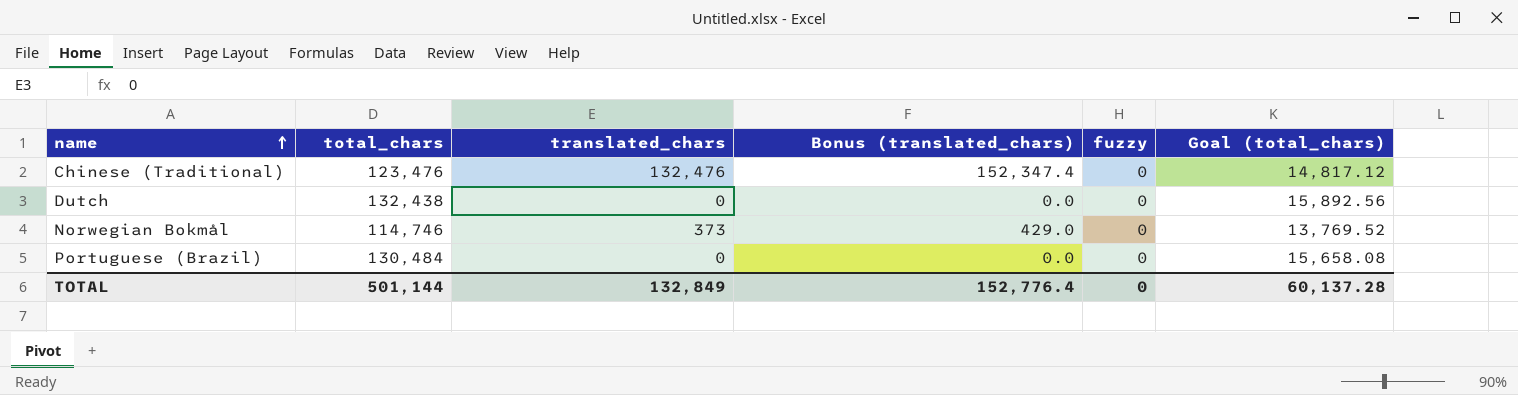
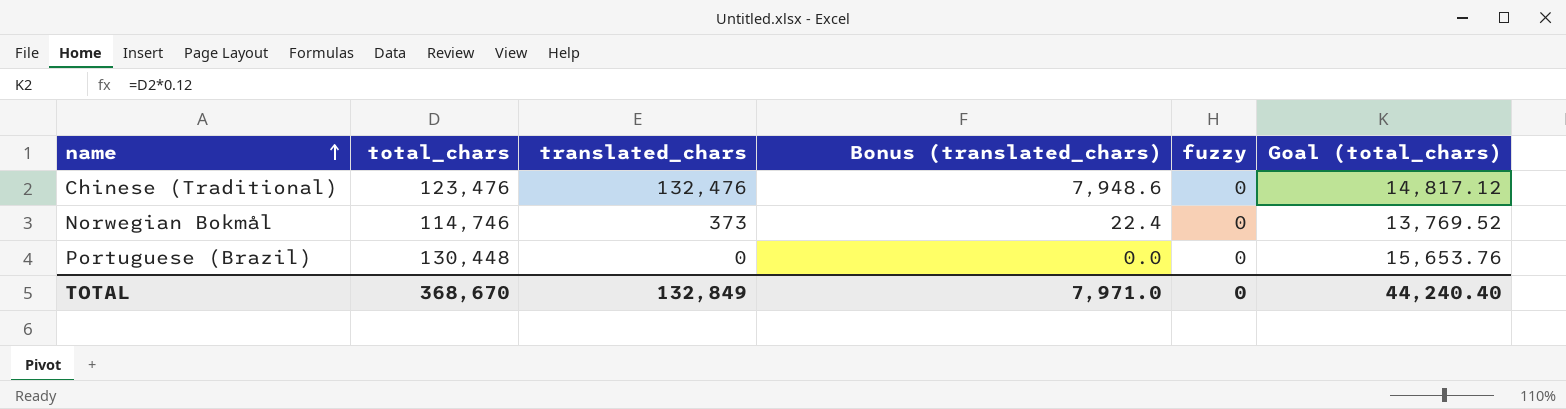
column Bonus (translated_chars) | formula: [translated_chars] * 1.15 -> [translated_chars] * 0.06
row Dutch: 132,438 | 0 | 0.0 | 0 | 15,892.56 -> none
Portuguese (Brazil) | total_chars: 130,484 -> 130,448
Portuguese (Brazil) | Goal (total_chars): 15,658.08 -> 15,653.76
TOTAL | total_chars: 501,144 -> 368,670
TOTAL | Bonus (translated_chars): 152,776.4 -> 7,971.0
TOTAL | Goal (total_chars): 60,137.28 -> 44,240.40

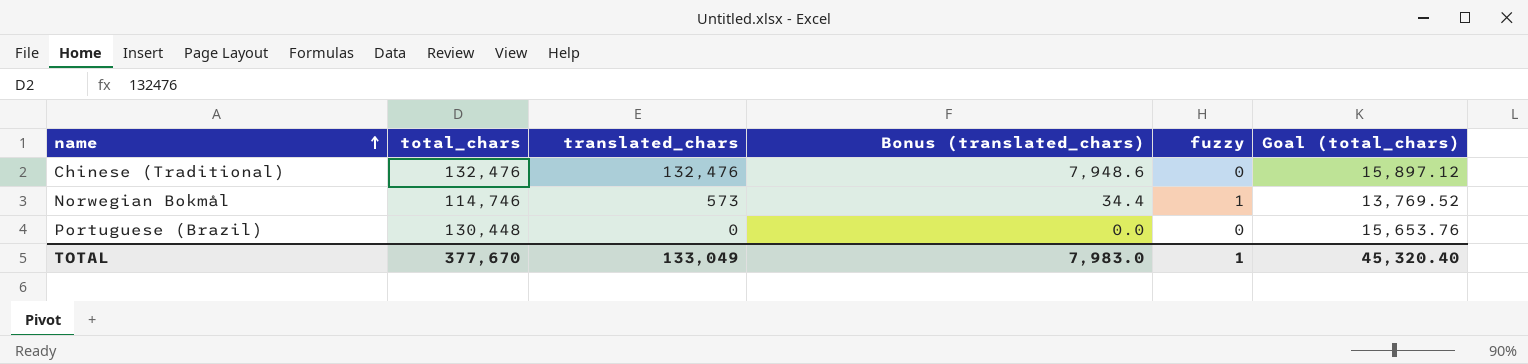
Chinese (Traditional) | total_chars: 123,476 -> 132,476
Chinese (Traditional) | Goal (total_chars): 14,817.12 -> 15,897.12
Norwegian Bokmål | translated_chars: 373 -> 573
Norwegian Bokmål | Bonus (translated_chars): 22.4 -> 34.4
Norwegian Bokmål | fuzzy: 0 -> 1
TOTAL | total_chars: 368,670 -> 377,670
TOTAL | translated_chars: 132,849 -> 133,049
TOTAL | Bonus (translated_chars): 7,971.0 -> 7,983.0
TOTAL | fuzzy: 0 -> 1
TOTAL | Goal (total_chars): 44,240.40 -> 45,320.40

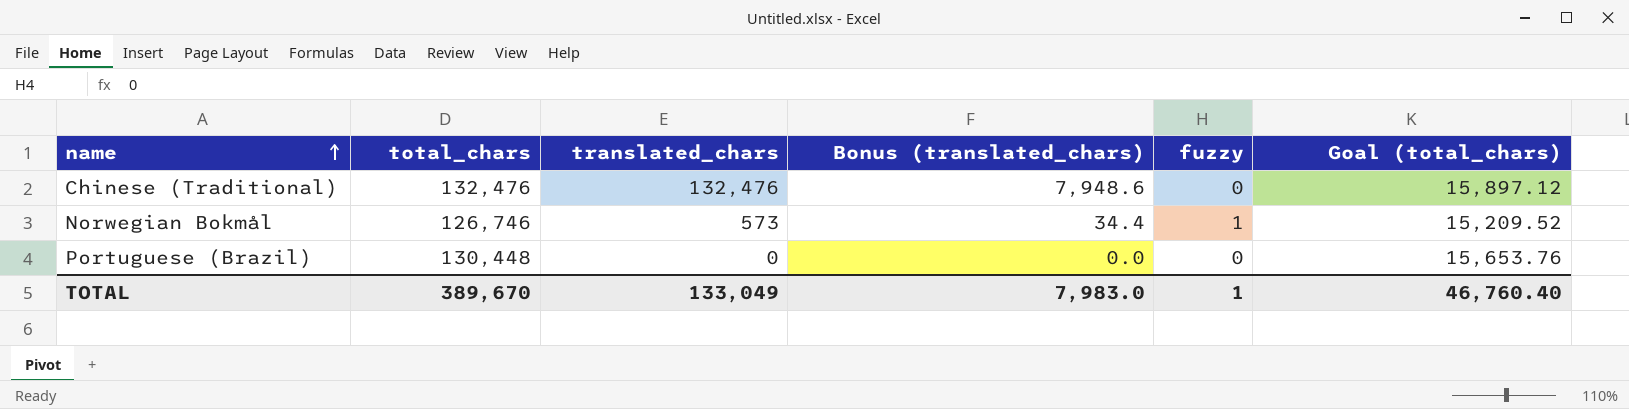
Norwegian Bokmål | total_chars: 114,746 -> 126,746
Norwegian Bokmål | Goal (total_chars): 13,769.52 -> 15,209.52
TOTAL | total_chars: 377,670 -> 389,670
TOTAL | Goal (total_chars): 45,320.40 -> 46,760.40

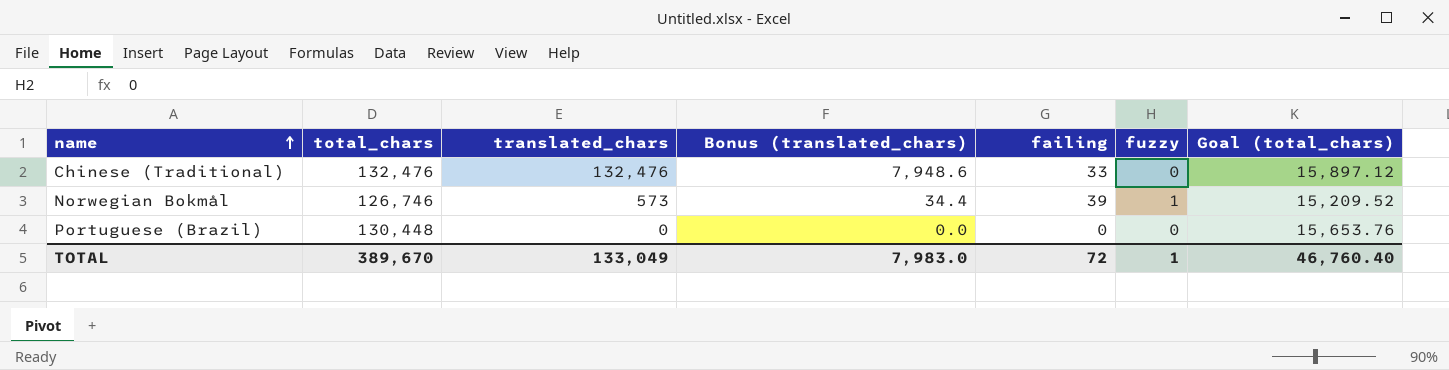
column failing | position: none -> 5

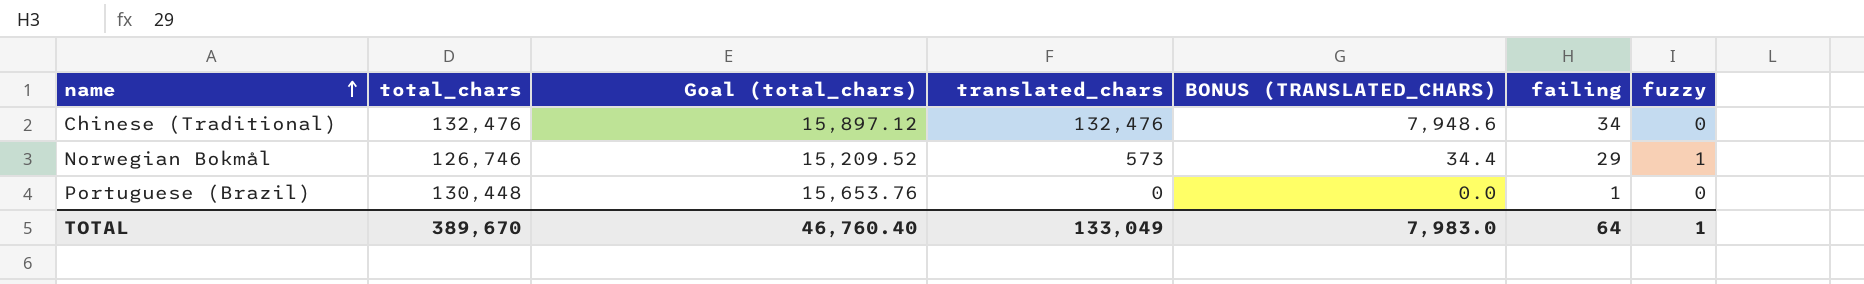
column Goal (total_chars) | position: 7 -> 3
column name: Bonus (translated_chars) -> BONUS (TRANSLATED_CHARS)
Chinese (Traditional) | failing: 33 -> 34
Norwegian Bokmål | failing: 39 -> 29
Portuguese (Brazil) | failing: 0 -> 1
TOTAL | failing: 72 -> 64

